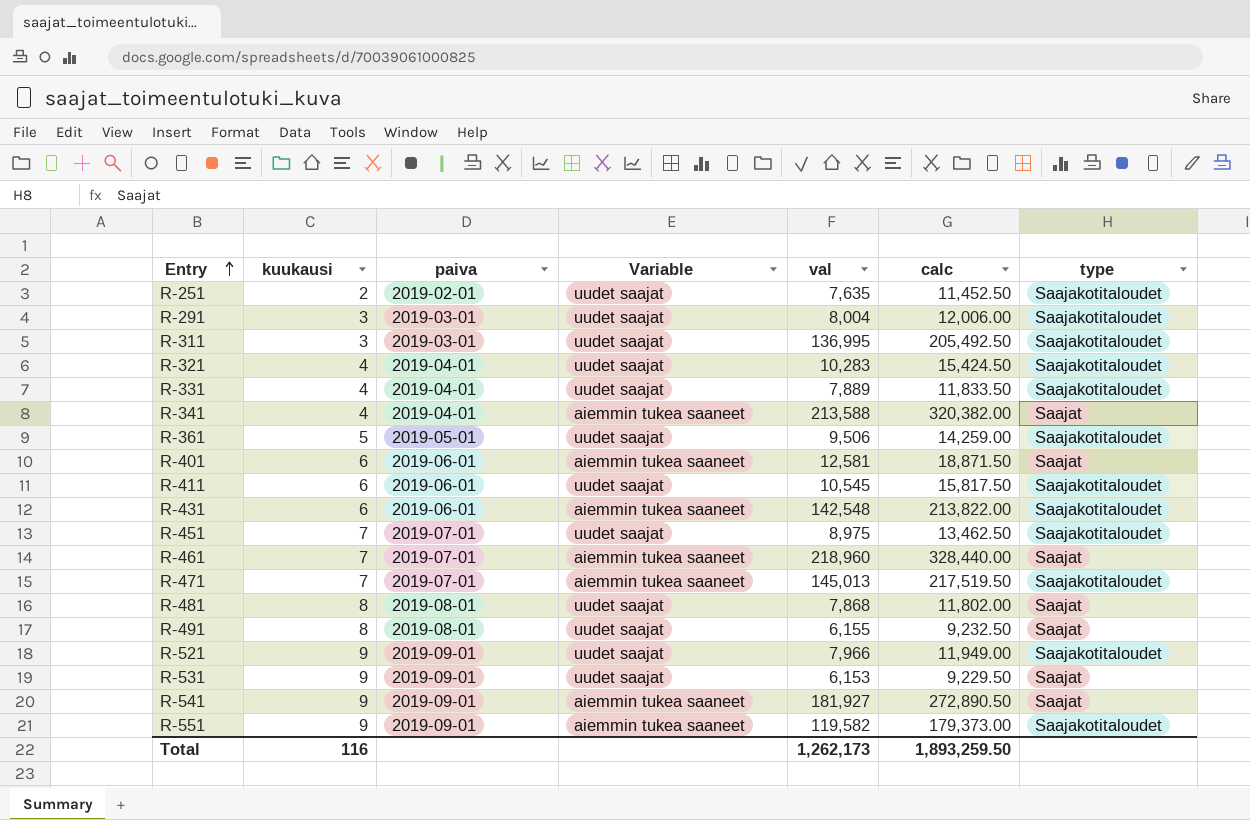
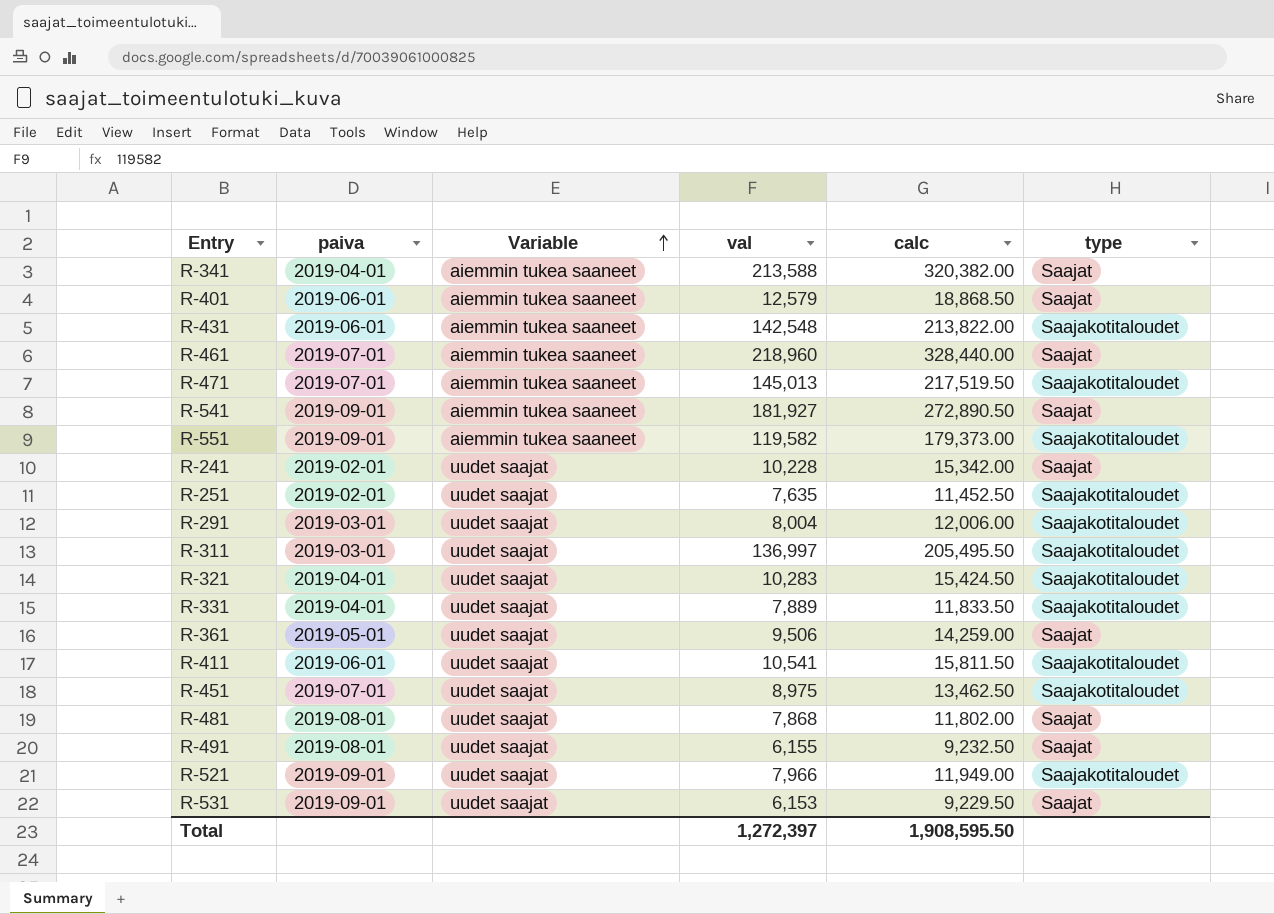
row order: Entry ascending -> Variable ascending
column kuukausi | position: 2 -> none
R-401 | val: 12,581 -> 12,579
R-401 | calc: 18,871.50 -> 18,868.50
row R-241: none -> 2019-02-01 | uudet saajat | 10,228 | 15,342.00 | Saajat
R-311 | val: 136,995 -> 136,997
R-311 | calc: 205,492.50 -> 205,495.50
R-361 | type: Saajakotitaloudet -> Saajat
R-411 | val: 10,545 -> 10,541
R-411 | calc: 15,817.50 -> 15,811.50
Total | val: 1,262,173 -> 1,272,397
Total | calc: 1,893,259.50 -> 1,908,595.50

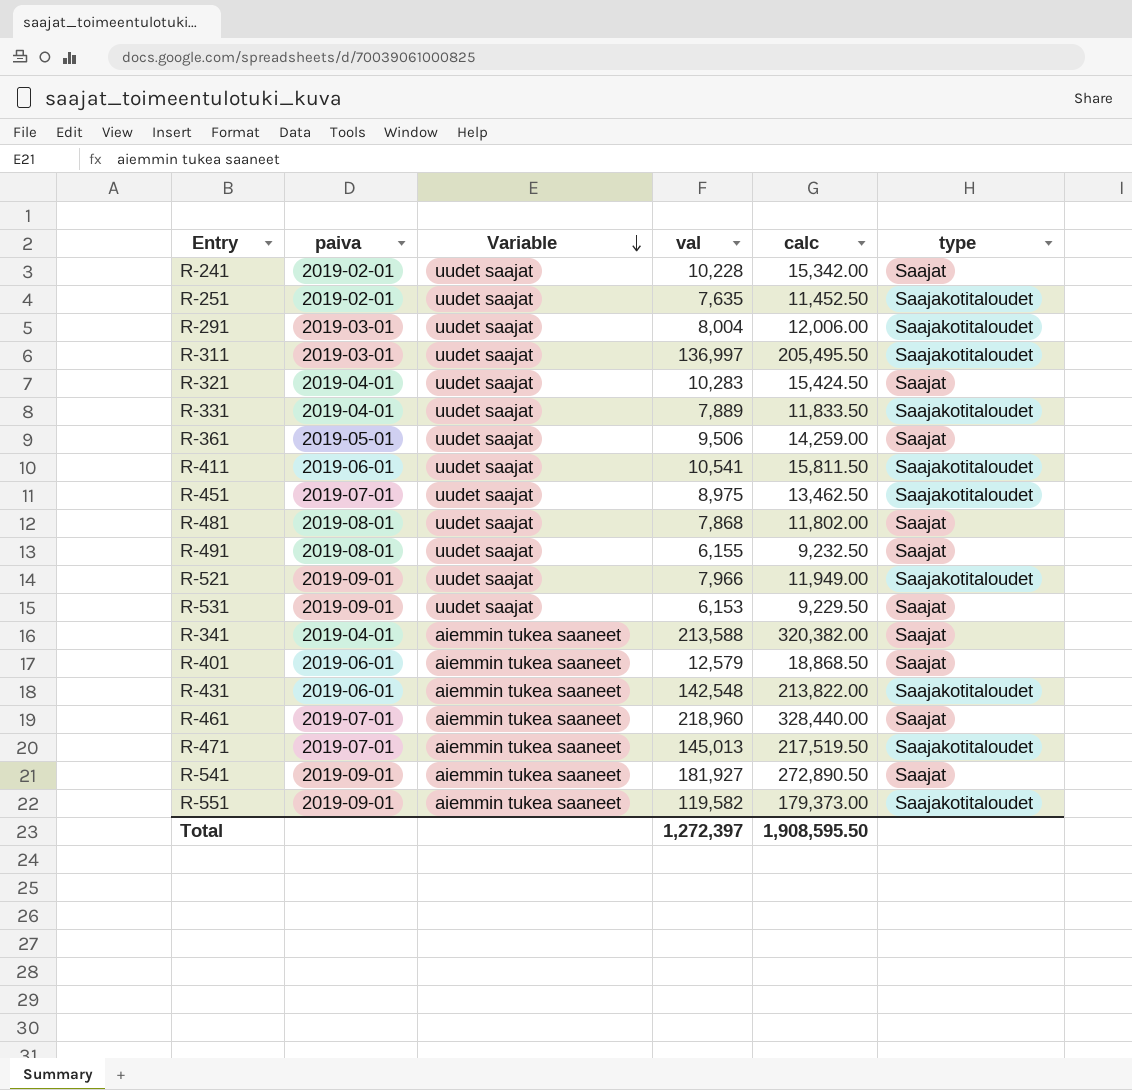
row order: Variable ascending -> Variable descending
R-321 | type: Saajakotitaloudet -> Saajat

